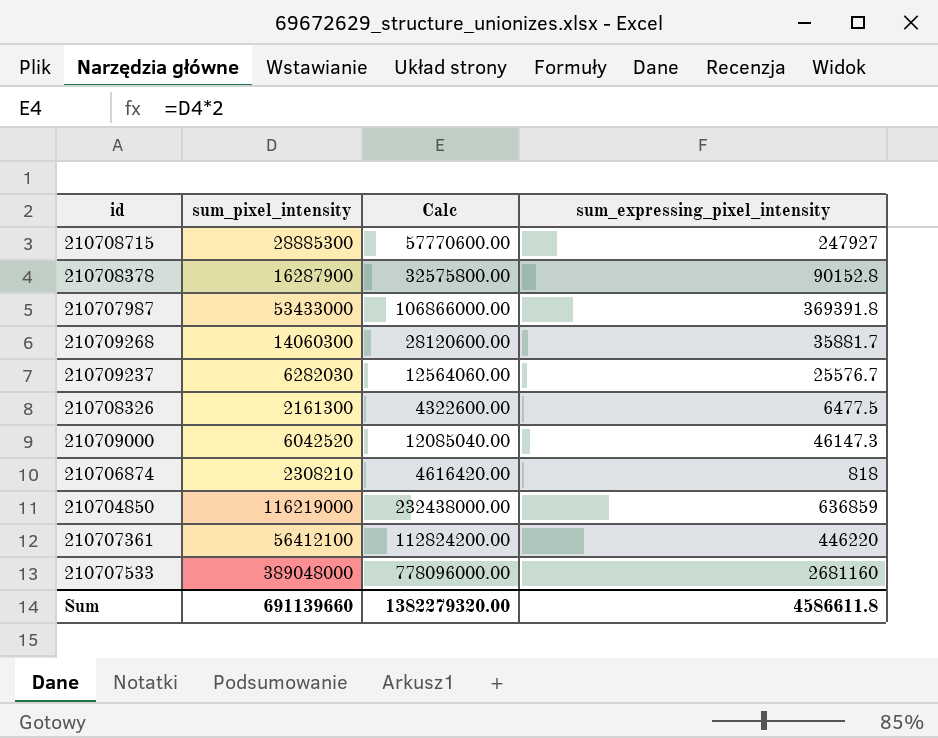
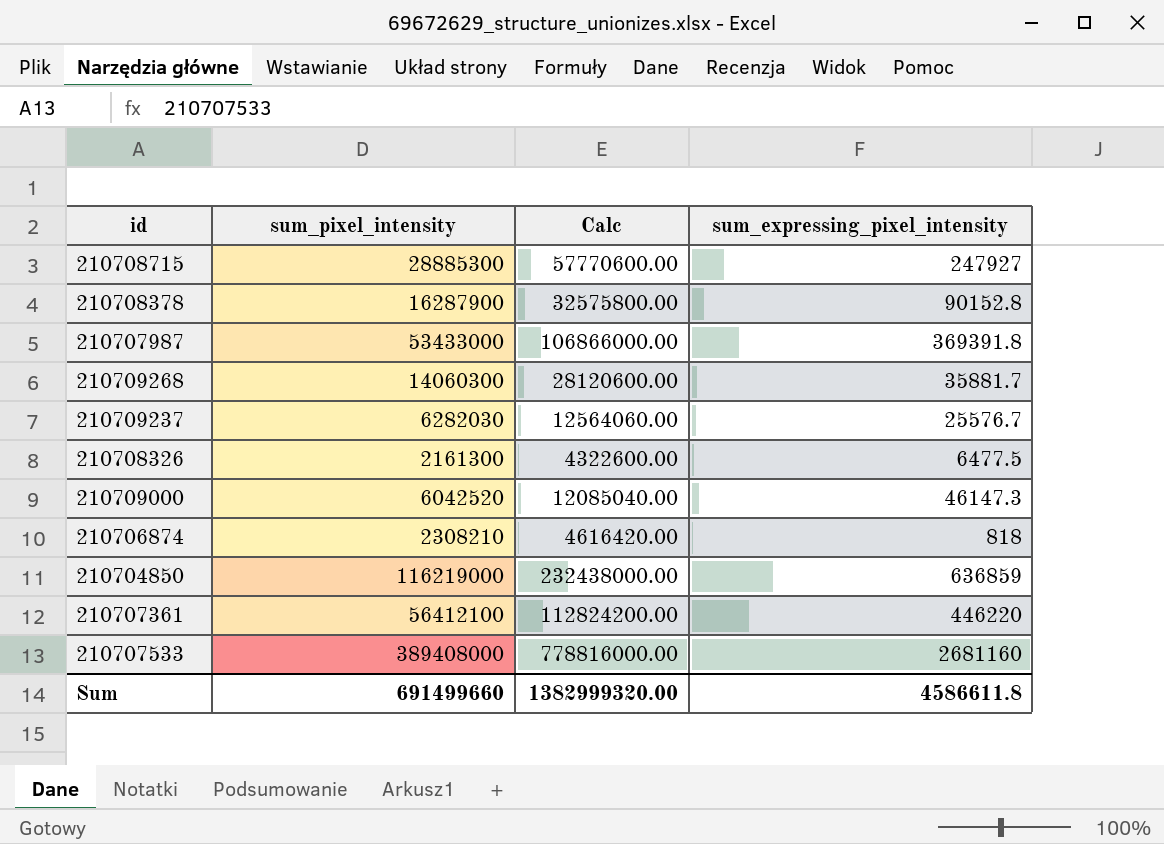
210707533 | sum_pixel_intensity: 389048000 -> 389408000
210707533 | Calc: 778096000.00 -> 778816000.00
Sum | sum_pixel_intensity: 691139660 -> 691499660
Sum | Calc: 1382279320.00 -> 1382999320.00

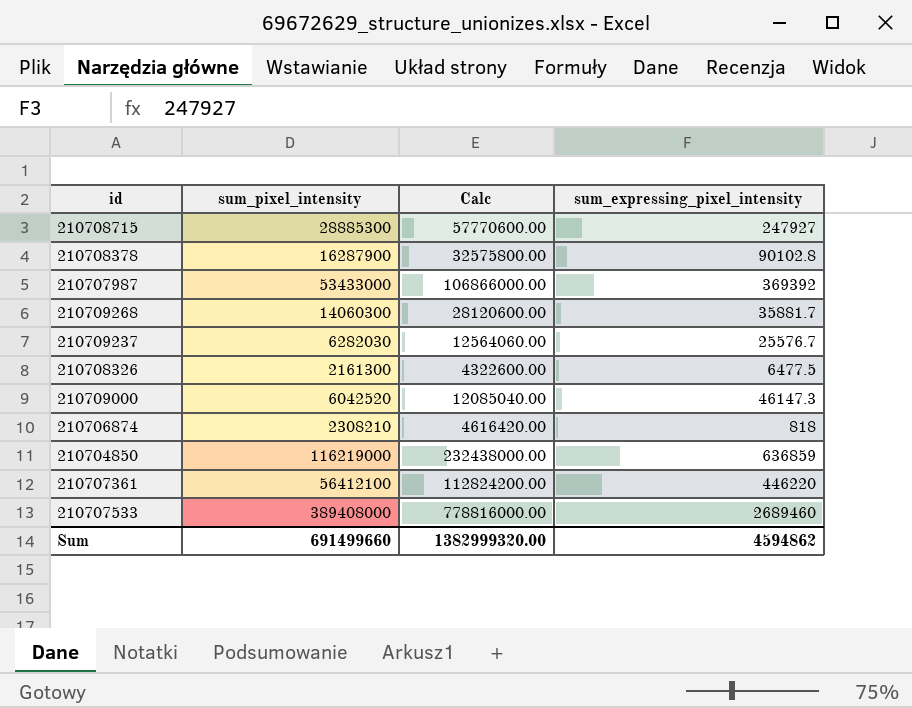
210708378 | sum_expressing_pixel_intensity: 90152.8 -> 90102.8
210707987 | sum_expressing_pixel_intensity: 369391.8 -> 369392
210707533 | sum_expressing_pixel_intensity: 2681160 -> 2689460
Sum | sum_expressing_pixel_intensity: 4586611.8 -> 4594862

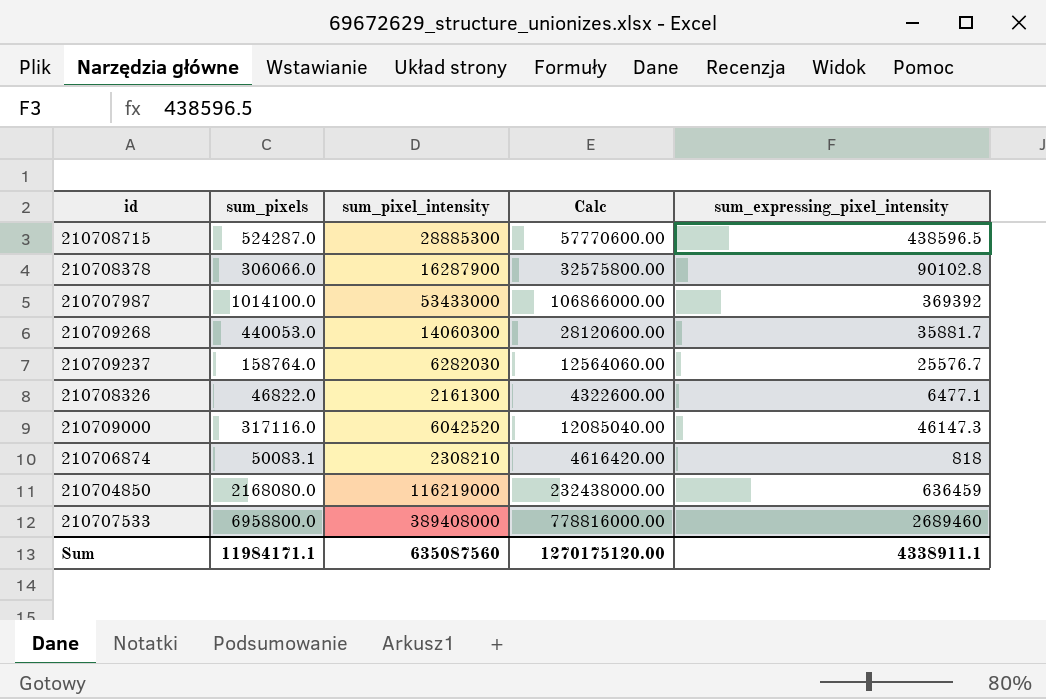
column sum_pixels | position: none -> 2
row 210707361: 56412100 | 112824200.00 | 446220 -> none
210708715 | sum_expressing_pixel_intensity: 247927 -> 438596.5
210708326 | sum_expressing_pixel_intensity: 6477.5 -> 6477.1
210704850 | sum_expressing_pixel_intensity: 636859 -> 636459
Sum | sum_pixel_intensity: 691499660 -> 635087560
Sum | Calc: 1382999320.00 -> 1270175120.00
Sum | sum_expressing_pixel_intensity: 4594862 -> 4338911.1

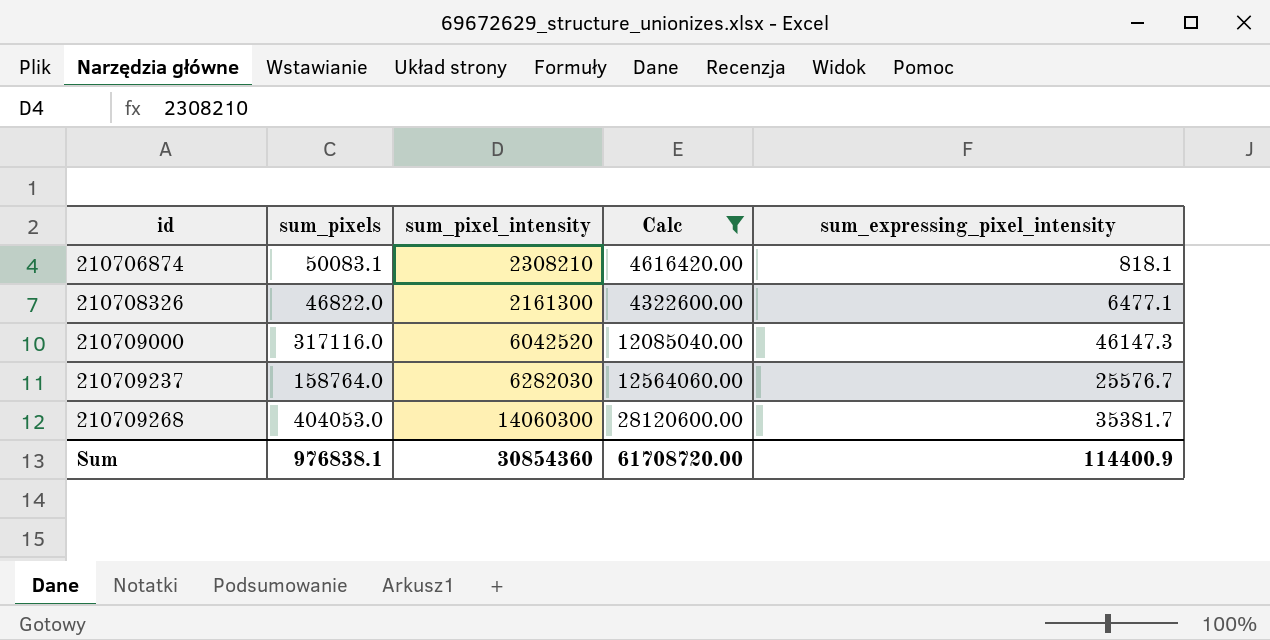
filter: none -> Calc <= 28120600.00
row order: none -> id ascending
210706874 | sum_expressing_pixel_intensity: 818 -> 818.1
210709268 | sum_pixels: 440053.0 -> 404053.0
210709268 | sum_expressing_pixel_intensity: 35881.7 -> 35381.7
Sum | sum_pixels: 11984171.1 -> 976838.1
Sum | sum_pixel_intensity: 635087560 -> 30854360
Sum | Calc: 1270175120.00 -> 61708720.00
Sum | sum_expressing_pixel_intensity: 4338911.1 -> 114400.9

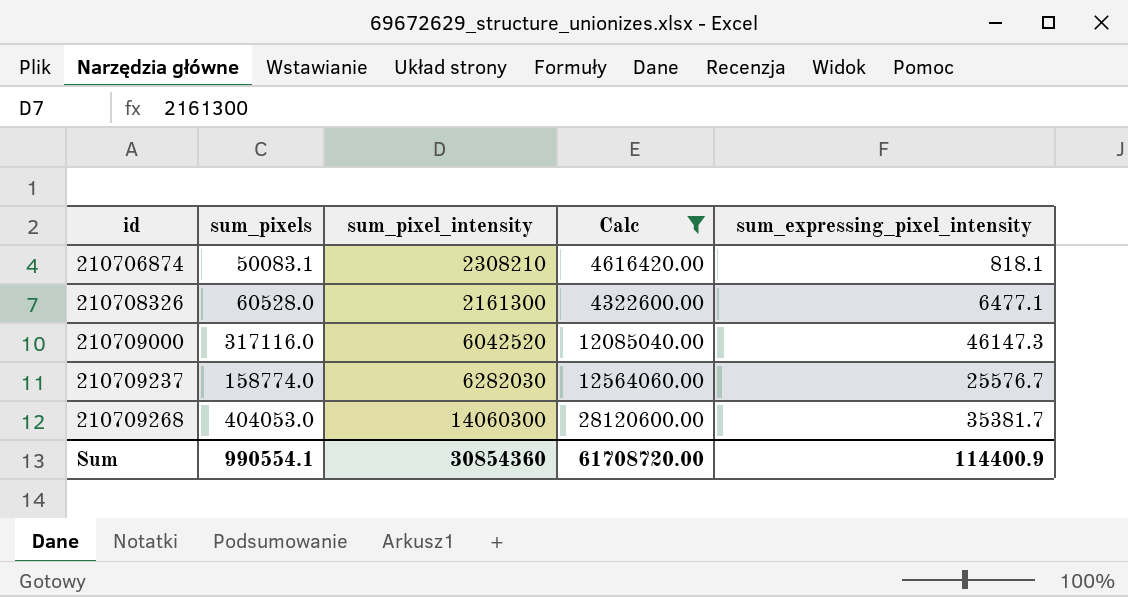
210708326 | sum_pixels: 46822.0 -> 60528.0
210709237 | sum_pixels: 158764.0 -> 158774.0
Sum | sum_pixels: 976838.1 -> 990554.1

